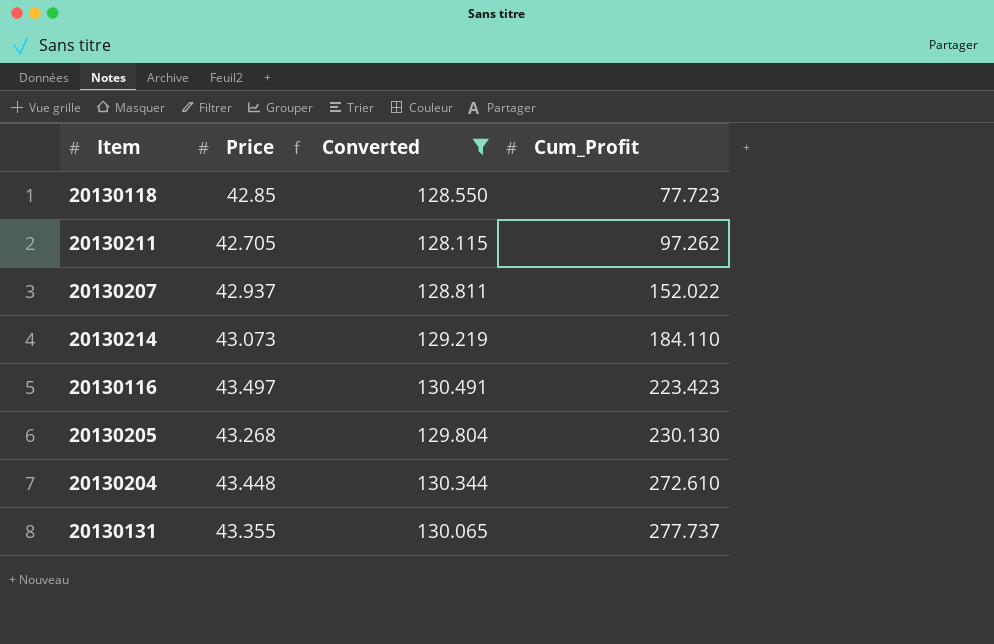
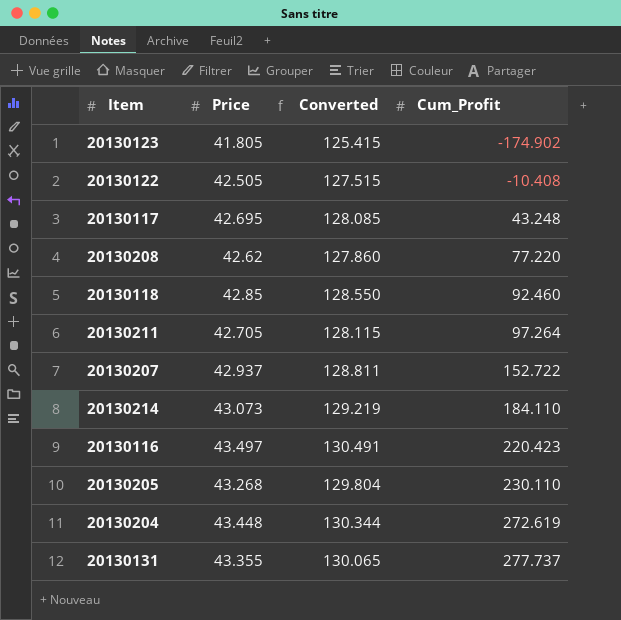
filter: Converted >= 128.115 -> none
20130118 | Cum_Profit: 77.723 -> 92.460
20130211 | Cum_Profit: 97.262 -> 97.264
20130207 | Cum_Profit: 152.022 -> 152.722
20130116 | Cum_Profit: 223.423 -> 220.423
20130205 | Cum_Profit: 230.130 -> 230.110
20130204 | Cum_Profit: 272.610 -> 272.619

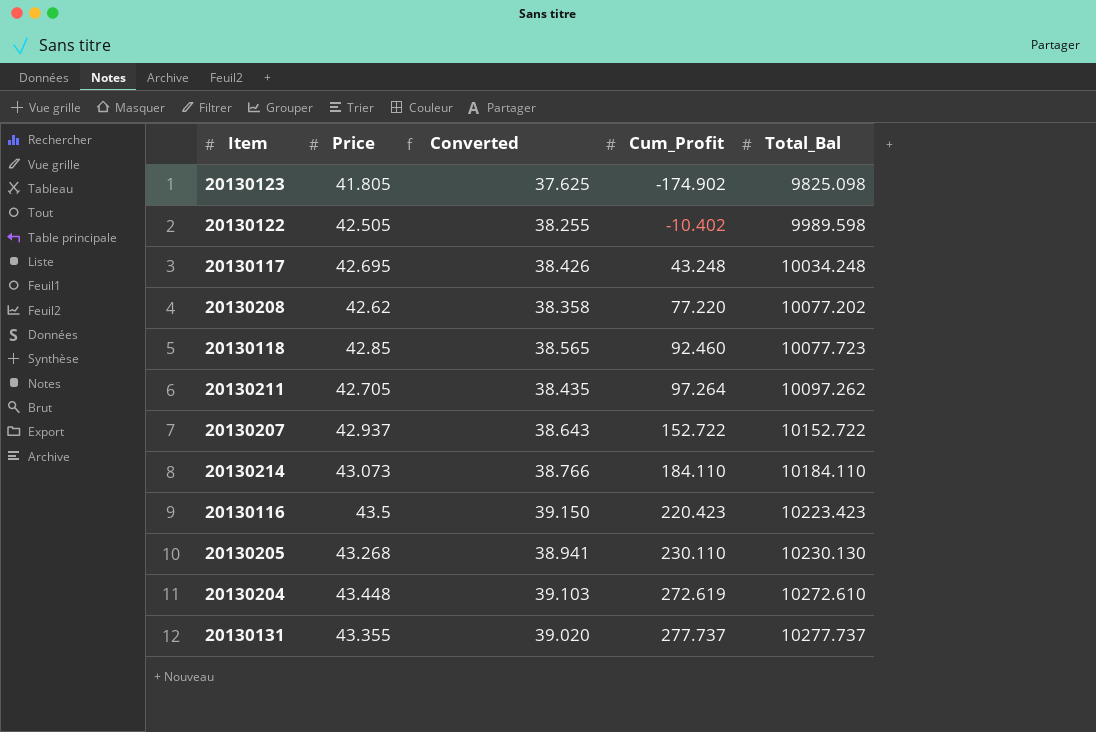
column Converted | formula: [Price] * 3 -> [Price] * 0.9
column Total_Bal | position: none -> 5
20130122 | Cum_Profit: -10.408 -> -10.402
20130116 | Price: 43.497 -> 43.5

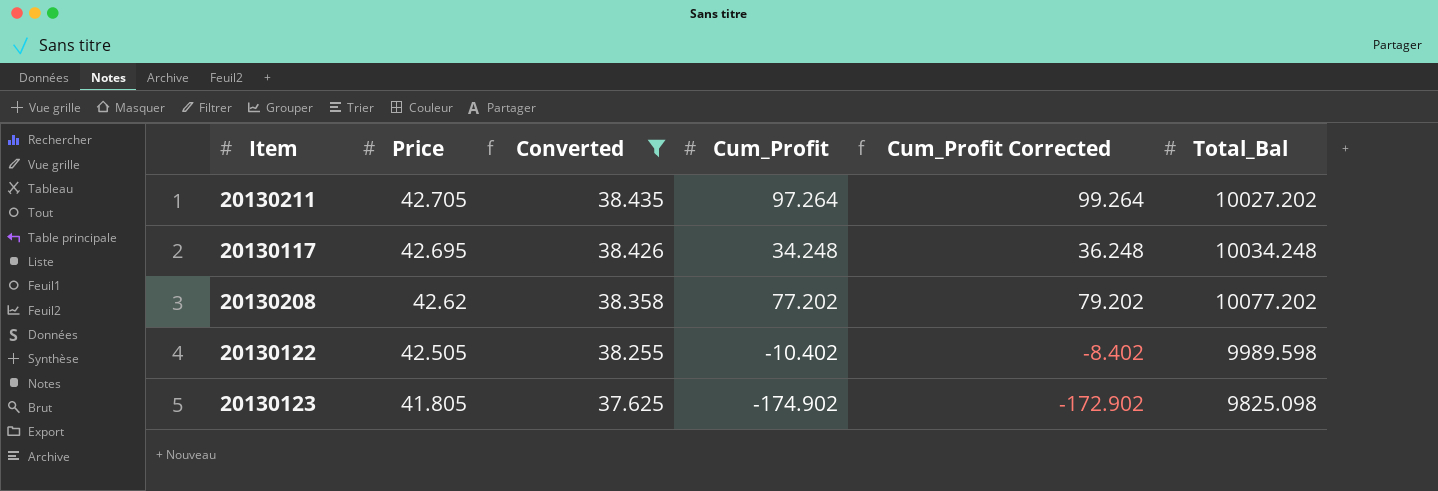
filter: none -> Converted <= 38.435
row order: Cum_Profit ascending -> Price descending
column Cum_Profit Corrected | formula: none -> [Cum_Profit] + 2
20130211 | Total_Bal: 10097.262 -> 10027.202
20130117 | Cum_Profit: 43.248 -> 34.248
20130208 | Cum_Profit: 77.220 -> 77.202

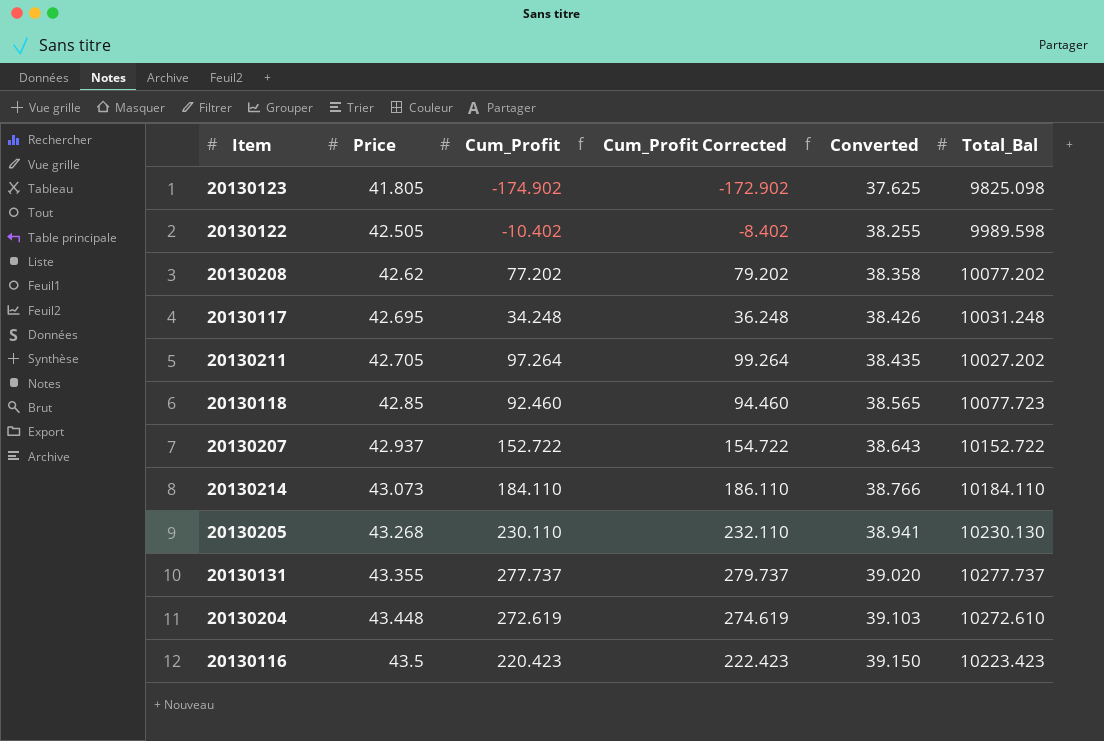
filter: Converted <= 38.435 -> none
row order: Price descending -> Price ascending
column Converted | position: 3 -> 5
20130117 | Total_Bal: 10034.248 -> 10031.248

